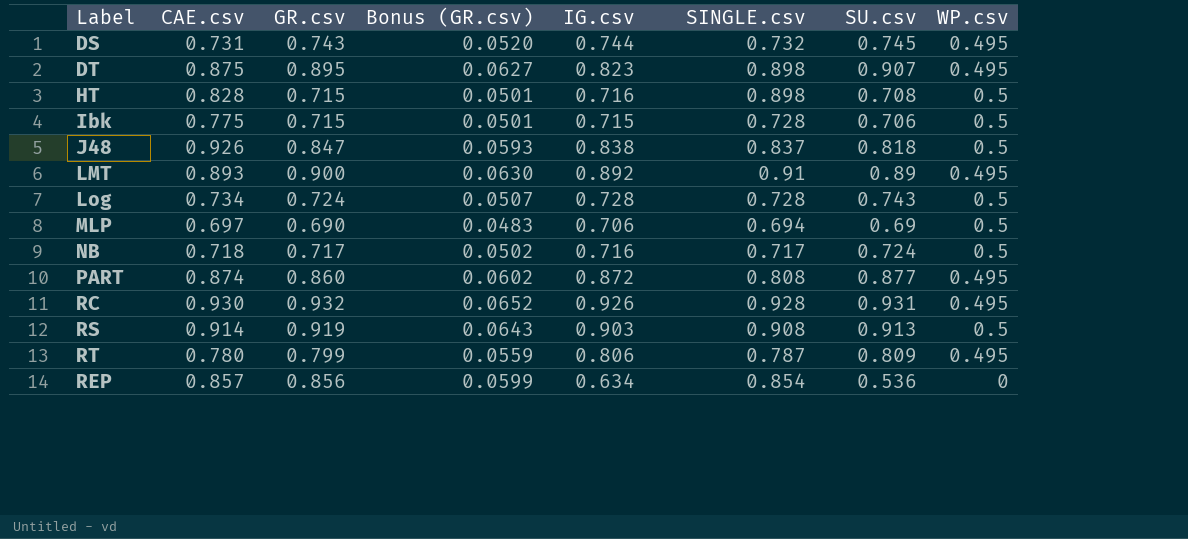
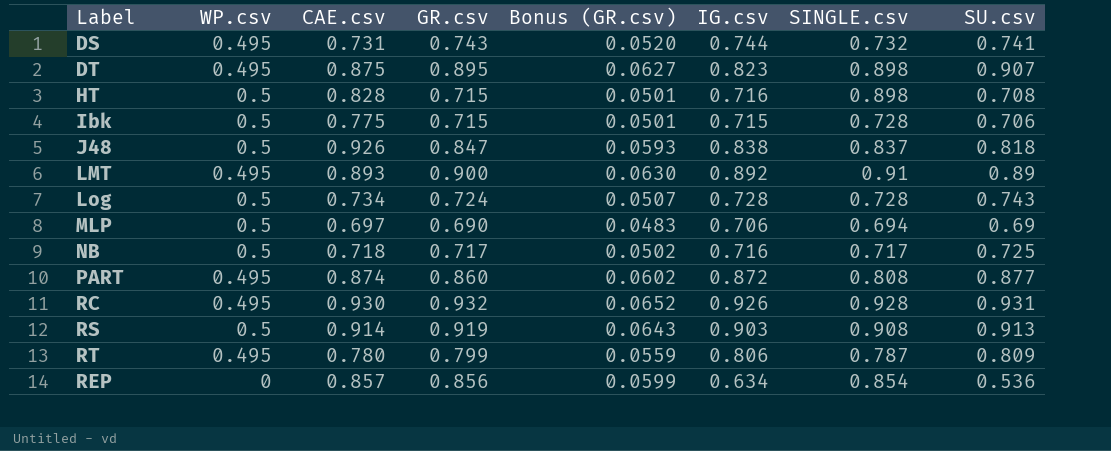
column WP.csv | position: 8 -> 2
DS | SU.csv: 0.745 -> 0.741
NB | SU.csv: 0.724 -> 0.725

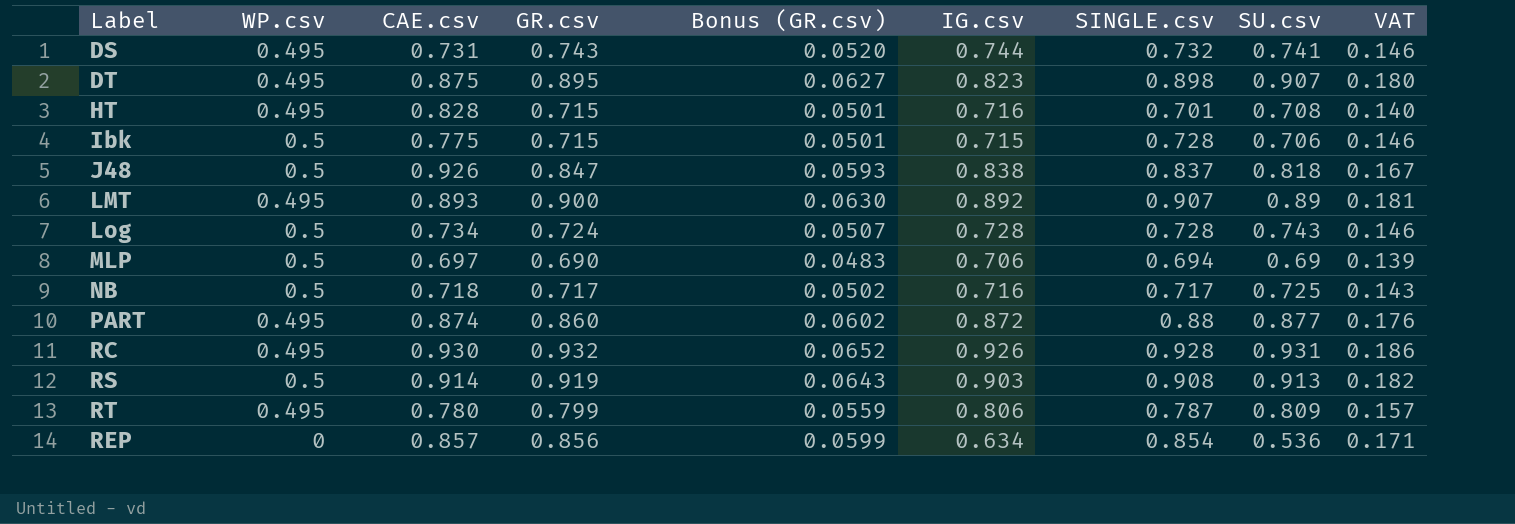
column VAT | formula: none -> [SINGLE.csv] * 0.2
HT | WP.csv: 0.5 -> 0.495
HT | SINGLE.csv: 0.898 -> 0.701
LMT | SINGLE.csv: 0.91 -> 0.907
PART | SINGLE.csv: 0.808 -> 0.88

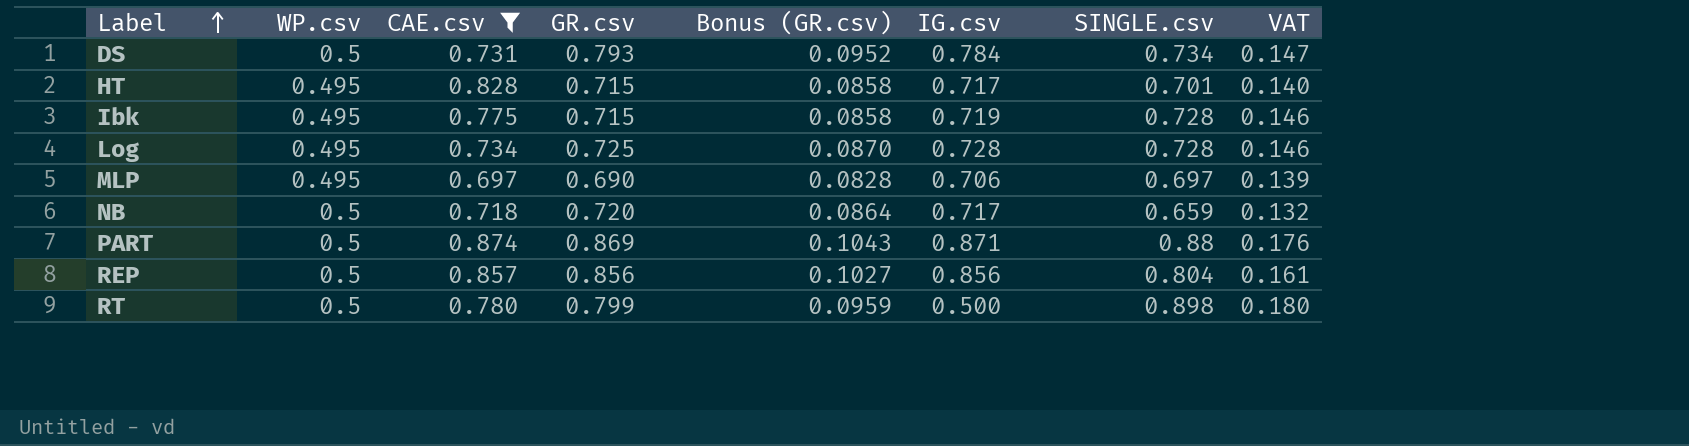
filter: none -> CAE.csv <= 0.874
row order: none -> Label ascending
column SU.csv | position: 8 -> none
column Bonus (GR.csv) | formula: [GR.csv] * 0.07 -> [GR.csv] * 0.12
DS | WP.csv: 0.495 -> 0.5
DS | GR.csv: 0.743 -> 0.793
DS | IG.csv: 0.744 -> 0.784
DS | SINGLE.csv: 0.732 -> 0.734
DS | VAT: 0.146 -> 0.147
HT | IG.csv: 0.716 -> 0.717
Ibk | WP.csv: 0.5 -> 0.495
Ibk | IG.csv: 0.715 -> 0.719
Log | WP.csv: 0.5 -> 0.495
Log | GR.csv: 0.724 -> 0.725
MLP | WP.csv: 0.5 -> 0.495
MLP | SINGLE.csv: 0.694 -> 0.697
NB | GR.csv: 0.717 -> 0.720
NB | IG.csv: 0.716 -> 0.717
NB | SINGLE.csv: 0.717 -> 0.659
NB | VAT: 0.143 -> 0.132
PART | WP.csv: 0.495 -> 0.5
PART | GR.csv: 0.860 -> 0.869
PART | IG.csv: 0.872 -> 0.871
REP | WP.csv: 0 -> 0.5
REP | IG.csv: 0.634 -> 0.856
REP | SINGLE.csv: 0.854 -> 0.804
REP | VAT: 0.171 -> 0.161
RT | WP.csv: 0.495 -> 0.5
RT | IG.csv: 0.806 -> 0.500
RT | SINGLE.csv: 0.787 -> 0.898
RT | VAT: 0.157 -> 0.180

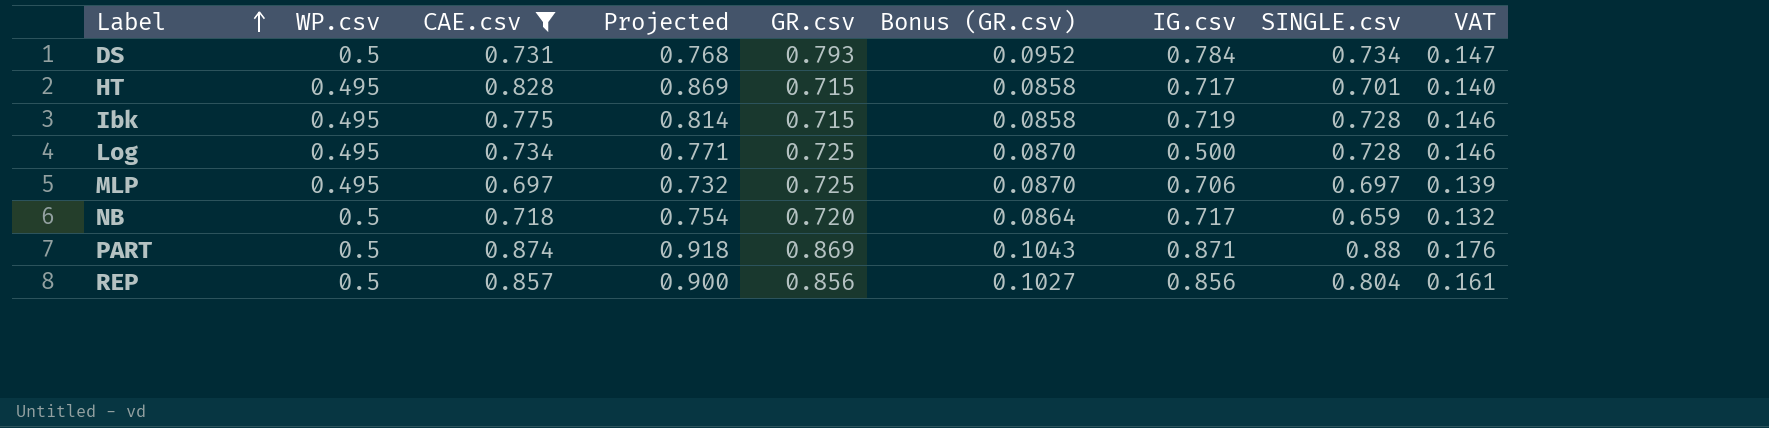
column Projected | formula: none -> [CAE.csv] * 1.05
row RT: 0.5 | 0.780 | 0.799 | 0.0959 | 0.500 | 0.898 | 0.180 -> none
Log | IG.csv: 0.728 -> 0.500
MLP | GR.csv: 0.690 -> 0.725
MLP | Bonus (GR.csv): 0.0828 -> 0.0870

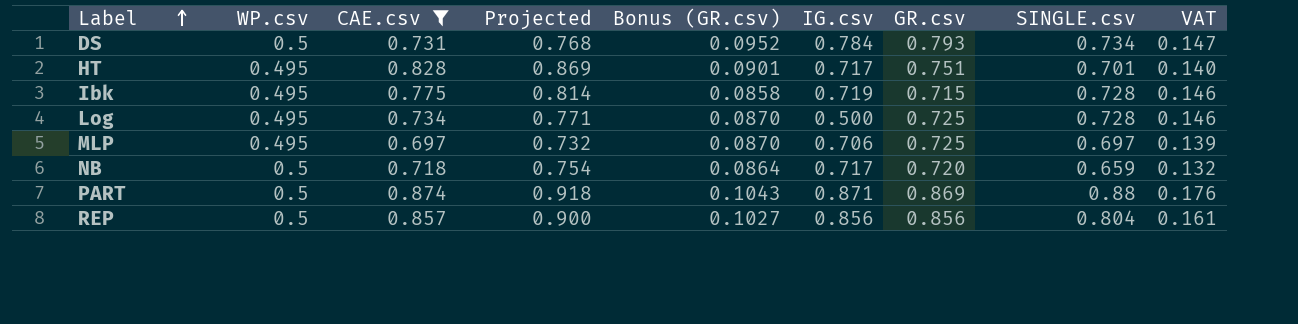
column GR.csv | position: 5 -> 7
HT | Bonus (GR.csv): 0.0858 -> 0.0901
HT | GR.csv: 0.715 -> 0.751

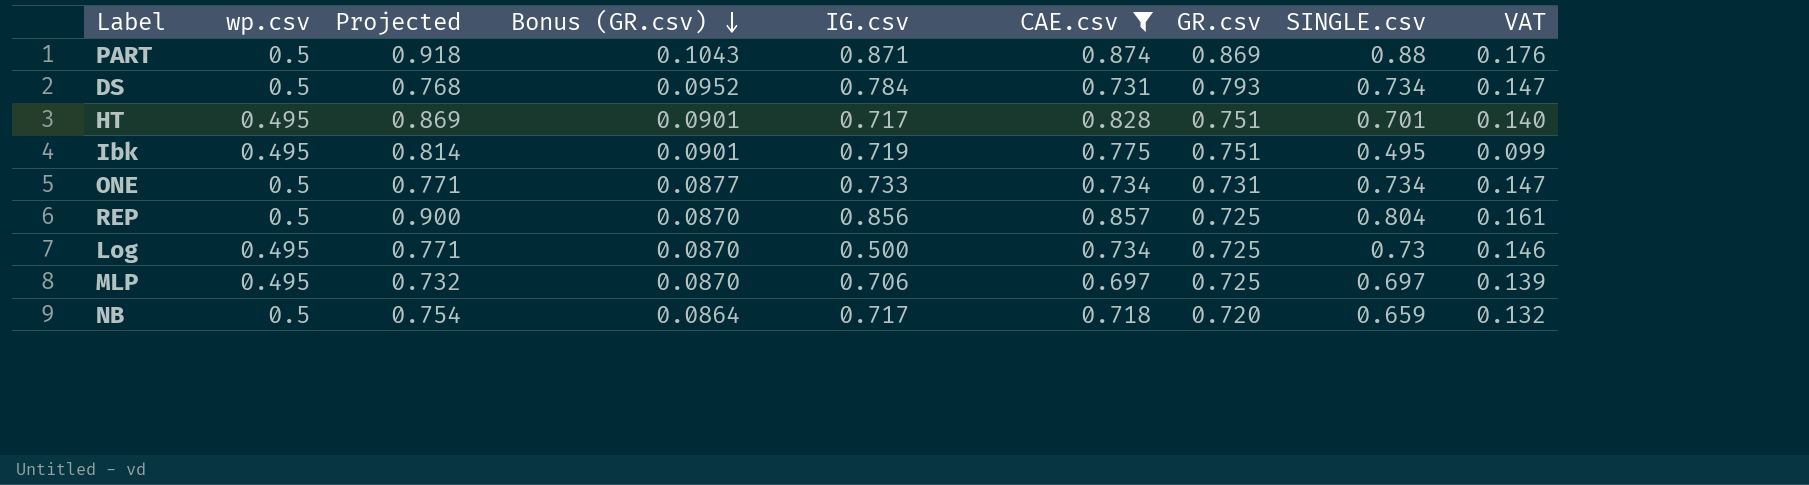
row order: Label ascending -> Bonus (GR.csv) descending
column name: WP.csv -> wp.csv
column CAE.csv | position: 3 -> 6
Ibk | Bonus (GR.csv): 0.0858 -> 0.0901
Ibk | GR.csv: 0.715 -> 0.751
Ibk | SINGLE.csv: 0.728 -> 0.495
Ibk | VAT: 0.146 -> 0.099
row ONE: none -> 0.5 | 0.771 | 0.0877 | 0.733 | 0.734 | 0.731 | 0.734 | 0.147
REP | Bonus (GR.csv): 0.1027 -> 0.0870
REP | GR.csv: 0.856 -> 0.725
Log | SINGLE.csv: 0.728 -> 0.73

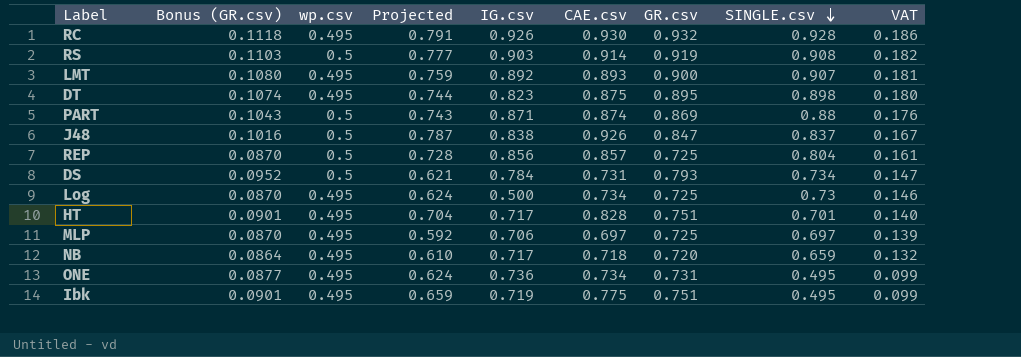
filter: CAE.csv <= 0.874 -> none
row order: Bonus (GR.csv) descending -> SINGLE.csv descending
column Bonus (GR.csv) | position: 4 -> 2
column Projected | formula: [CAE.csv] * 1.05 -> [CAE.csv] * 0.85
NB | wp.csv: 0.5 -> 0.495
ONE | wp.csv: 0.5 -> 0.495
ONE | IG.csv: 0.733 -> 0.736
ONE | SINGLE.csv: 0.734 -> 0.495
ONE | VAT: 0.147 -> 0.099

